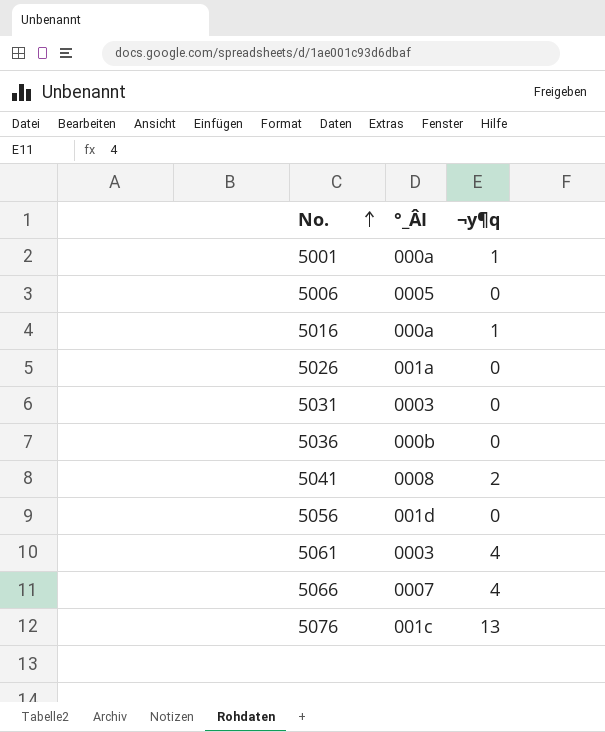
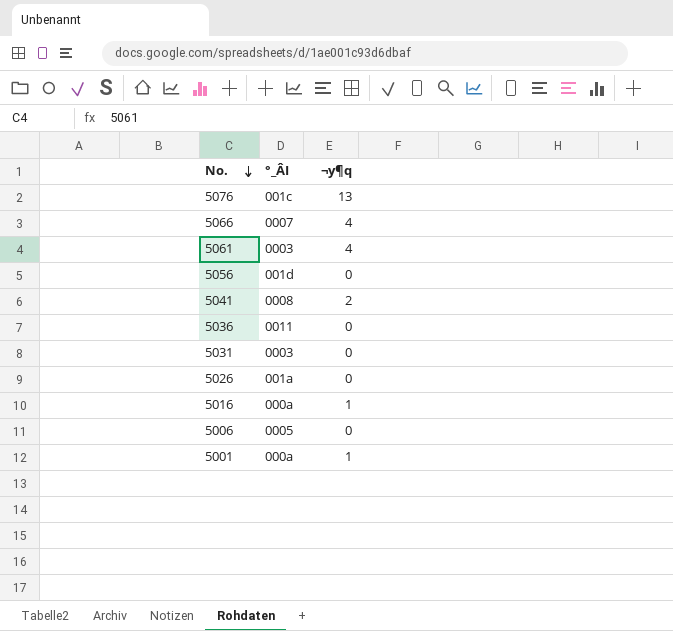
row order: No. ascending -> No. descending
5036 | °_ÂI: 000b -> 0011

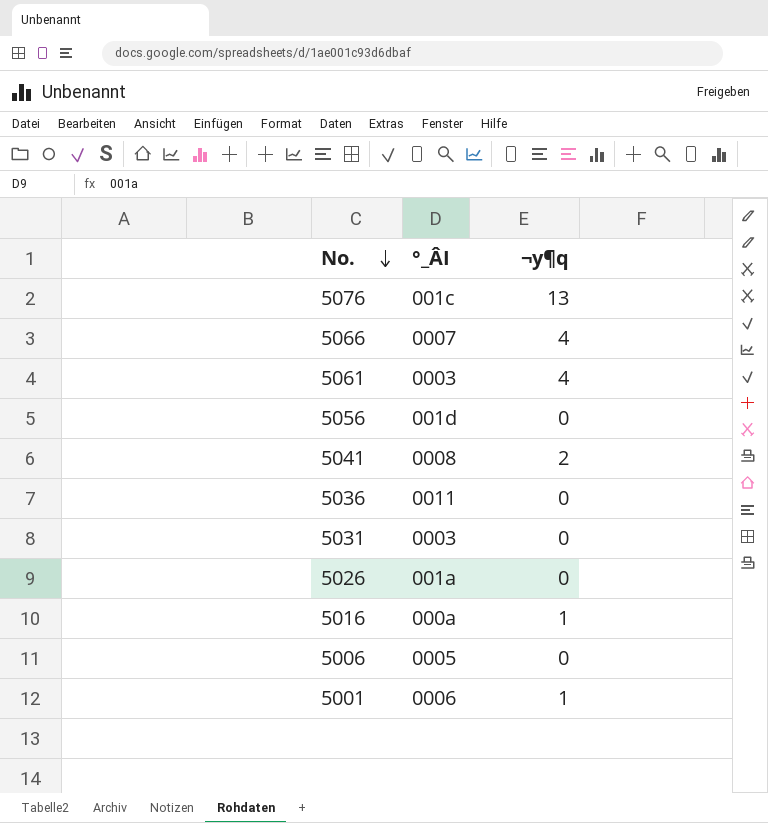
5001 | °_ÂI: 000a -> 0006

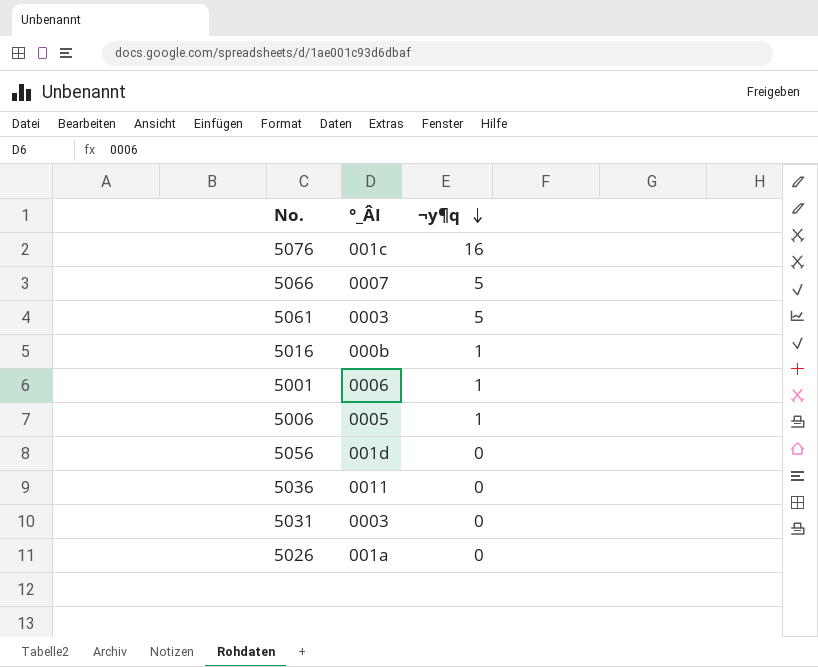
row order: No. descending -> ¬y¶q descending
row 5041: 0008 | 2 -> none
5076 | ¬y¶q: 13 -> 16
5066 | ¬y¶q: 4 -> 5
5061 | ¬y¶q: 4 -> 5
5016 | °_ÂI: 000a -> 000b
5006 | ¬y¶q: 0 -> 1

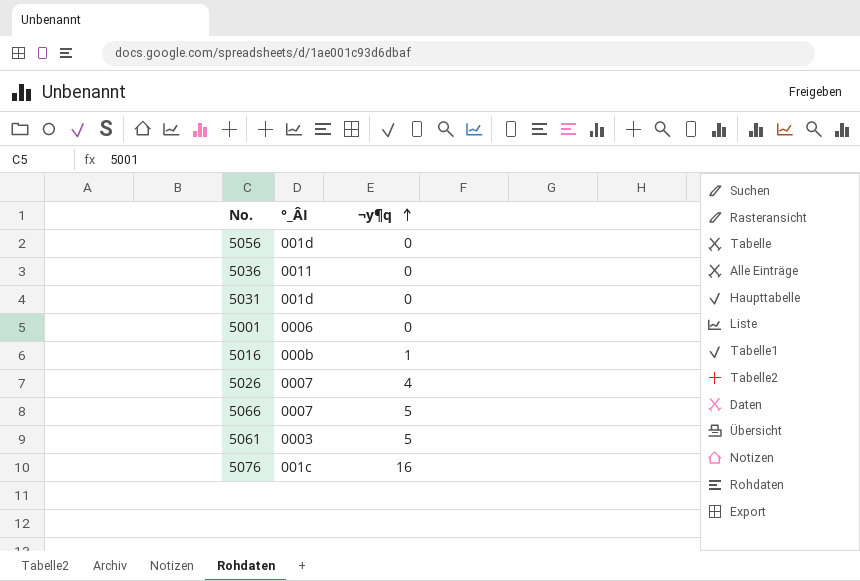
row order: ¬y¶q descending -> ¬y¶q ascending
row 5006: 0005 | 1 -> none
5031 | °_ÂI: 0003 -> 001d
5001 | ¬y¶q: 1 -> 0
5026 | °_ÂI: 001a -> 0007
5026 | ¬y¶q: 0 -> 4

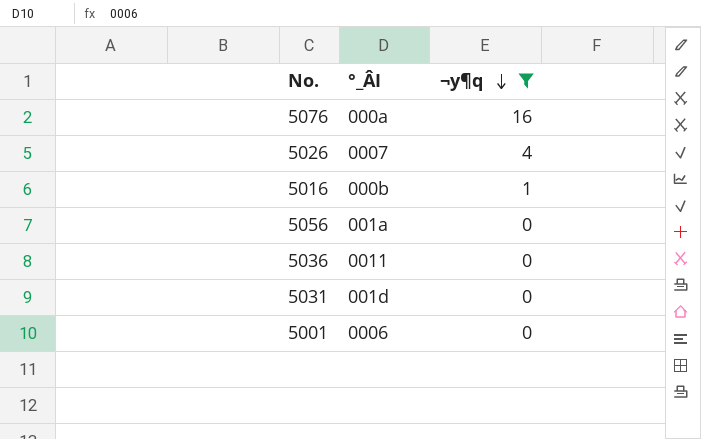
filter: none -> ¬y¶q != 5
row order: ¬y¶q ascending -> ¬y¶q descending
5076 | °_ÂI: 001c -> 000a
5056 | °_ÂI: 001d -> 001a

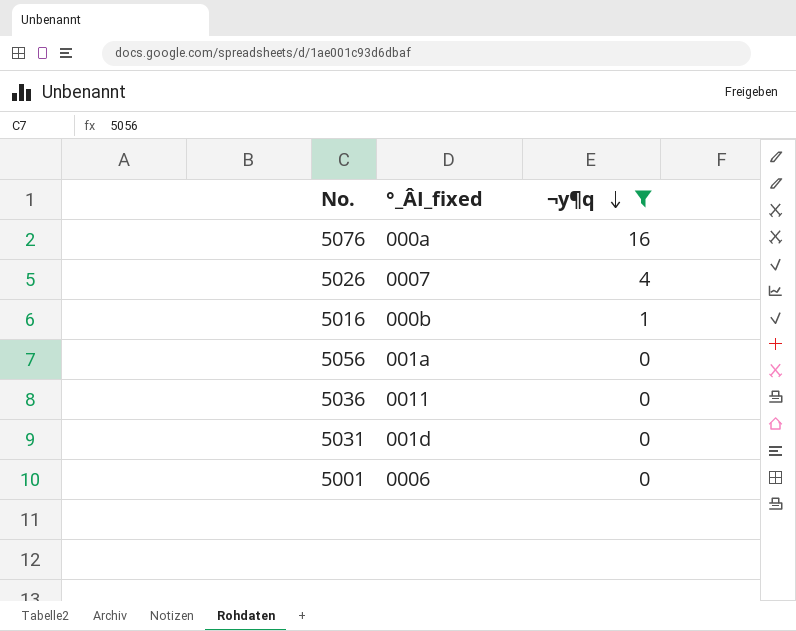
column name: °_ÂI -> °_ÂI_fixed

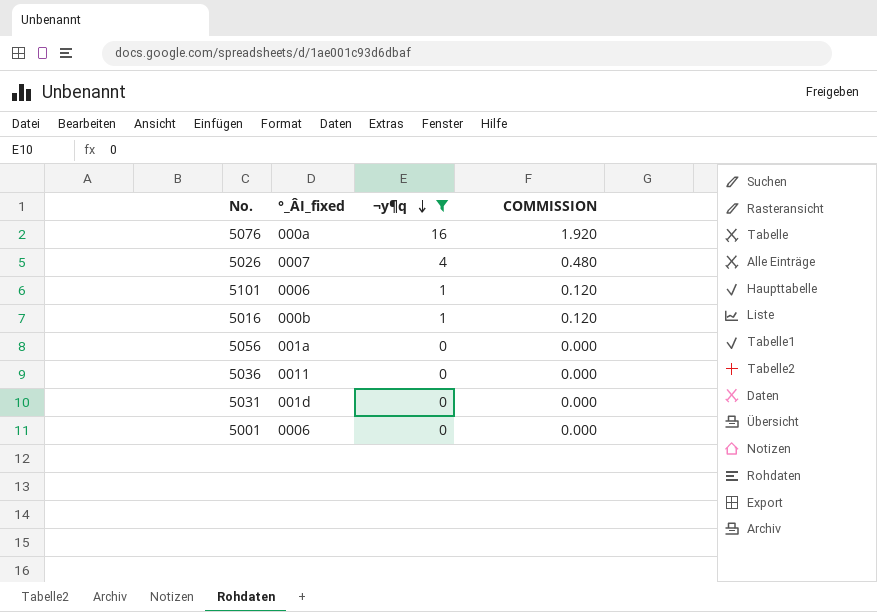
column COMMISSION | formula: none -> [¬y¶q] * 0.12
row 5101: none -> 0006 | 1 | 0.120

